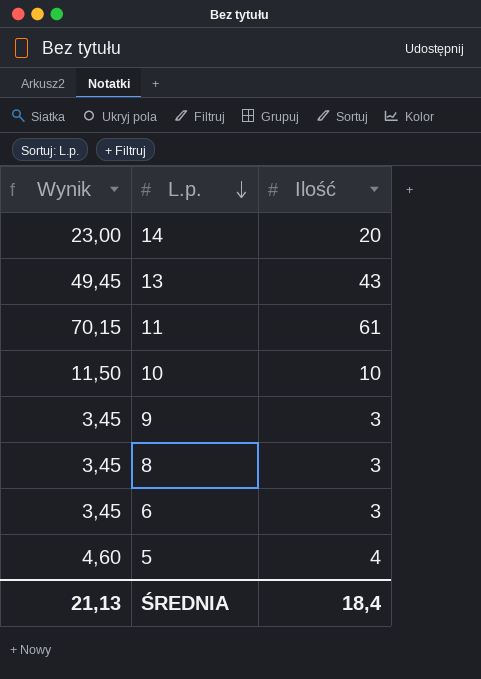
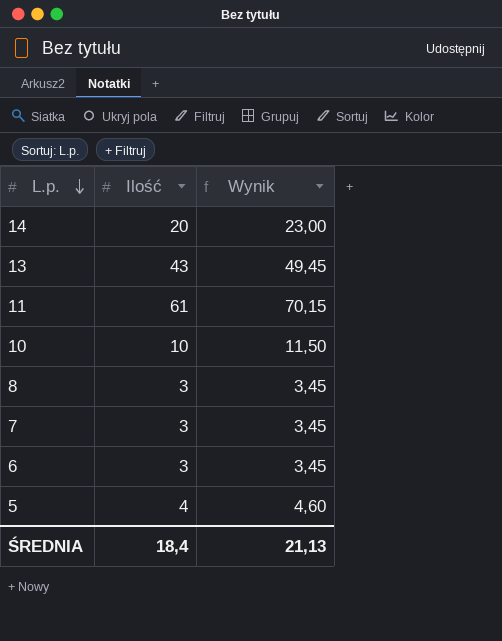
column Wynik | position: 1 -> 3
row 9: 3,45 | 3 -> none
row 7: none -> 3 | 3,45

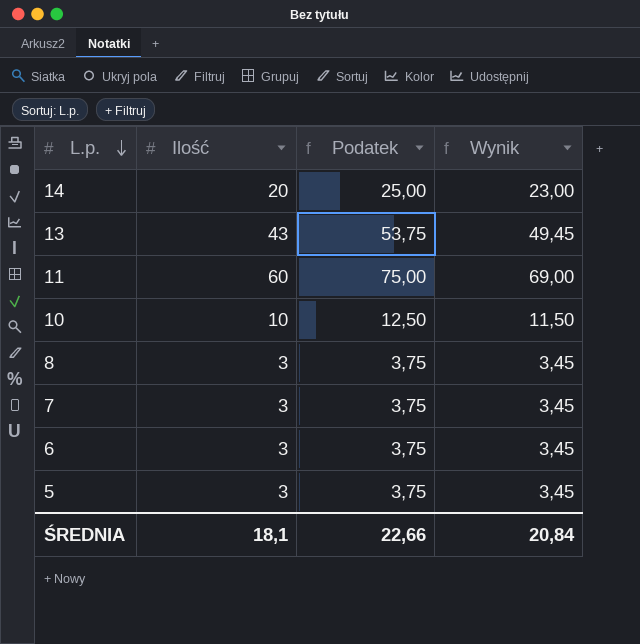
column Podatek | formula: none -> [Ilość] * 1,25
11 | Ilość: 61 -> 60
11 | Wynik: 70,15 -> 69,00
5 | Ilość: 4 -> 3
5 | Wynik: 4,60 -> 3,45
ŚREDNIA | Ilość: 18,4 -> 18,1
ŚREDNIA | Wynik: 21,13 -> 20,84

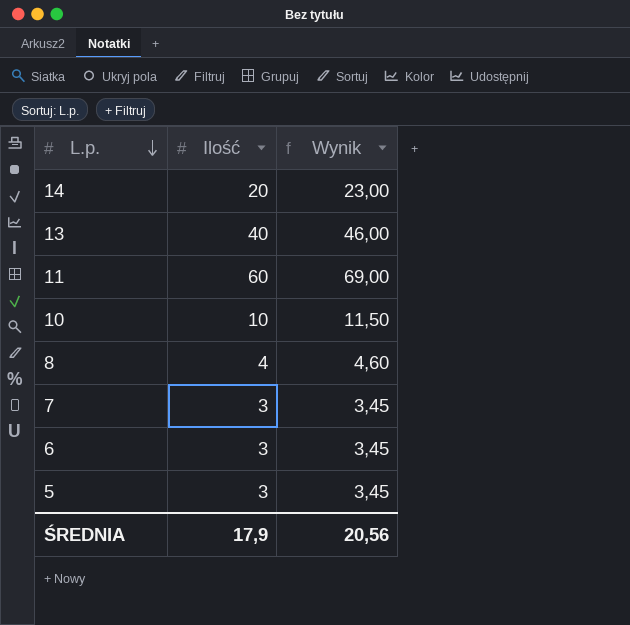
column Podatek | formula: [Ilość] * 1,25 -> none
13 | Ilość: 43 -> 40
13 | Wynik: 49,45 -> 46,00
8 | Ilość: 3 -> 4
8 | Wynik: 3,45 -> 4,60
ŚREDNIA | Ilość: 18,1 -> 17,9
ŚREDNIA | Wynik: 20,84 -> 20,56

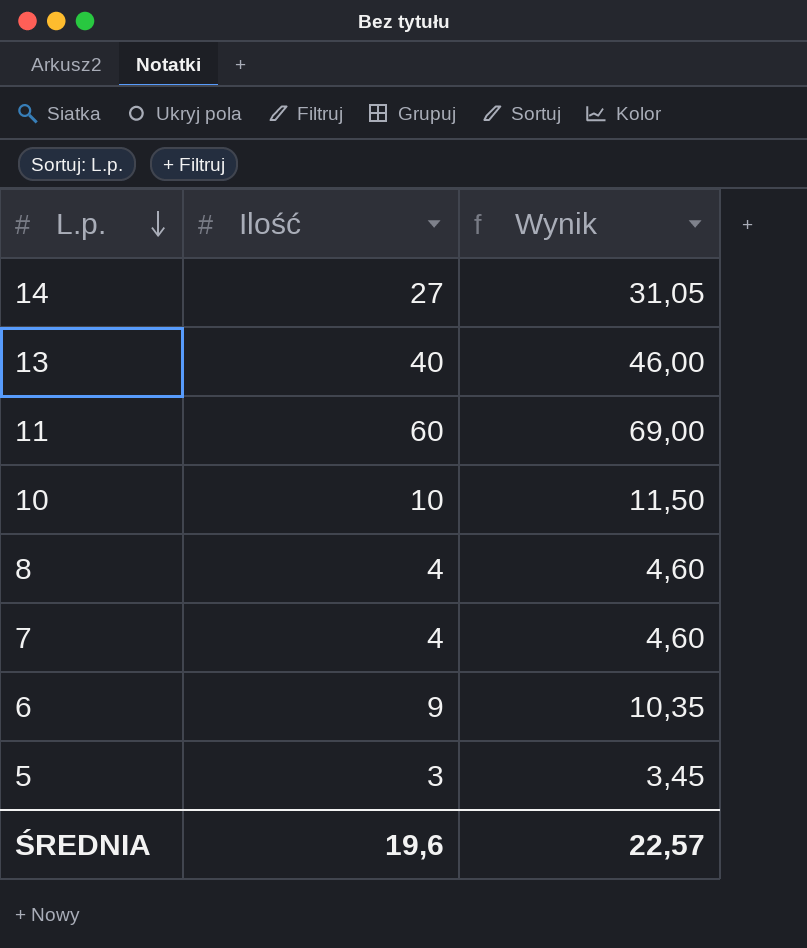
14 | Ilość: 20 -> 27
14 | Wynik: 23,00 -> 31,05
7 | Ilość: 3 -> 4
7 | Wynik: 3,45 -> 4,60
6 | Ilość: 3 -> 9
6 | Wynik: 3,45 -> 10,35
ŚREDNIA | Ilość: 17,9 -> 19,6
ŚREDNIA | Wynik: 20,56 -> 22,57

